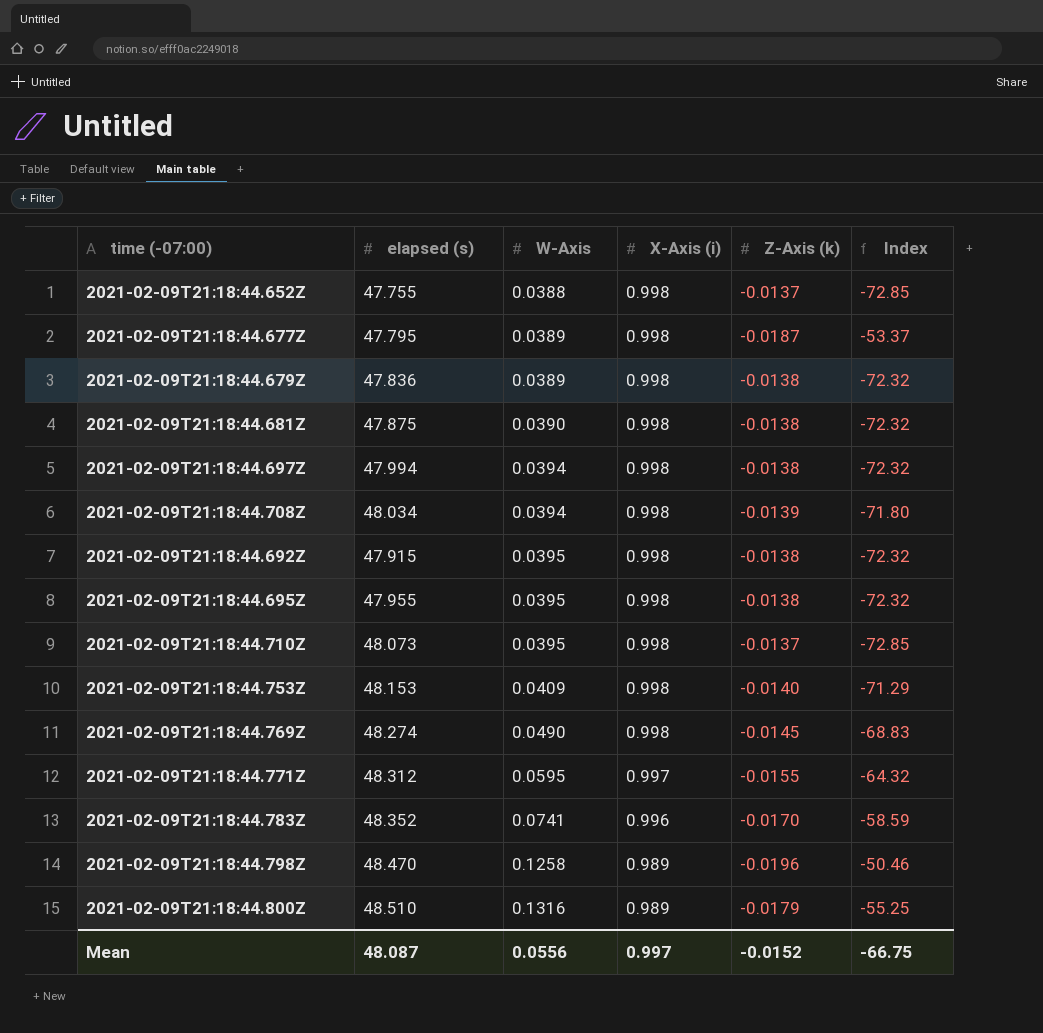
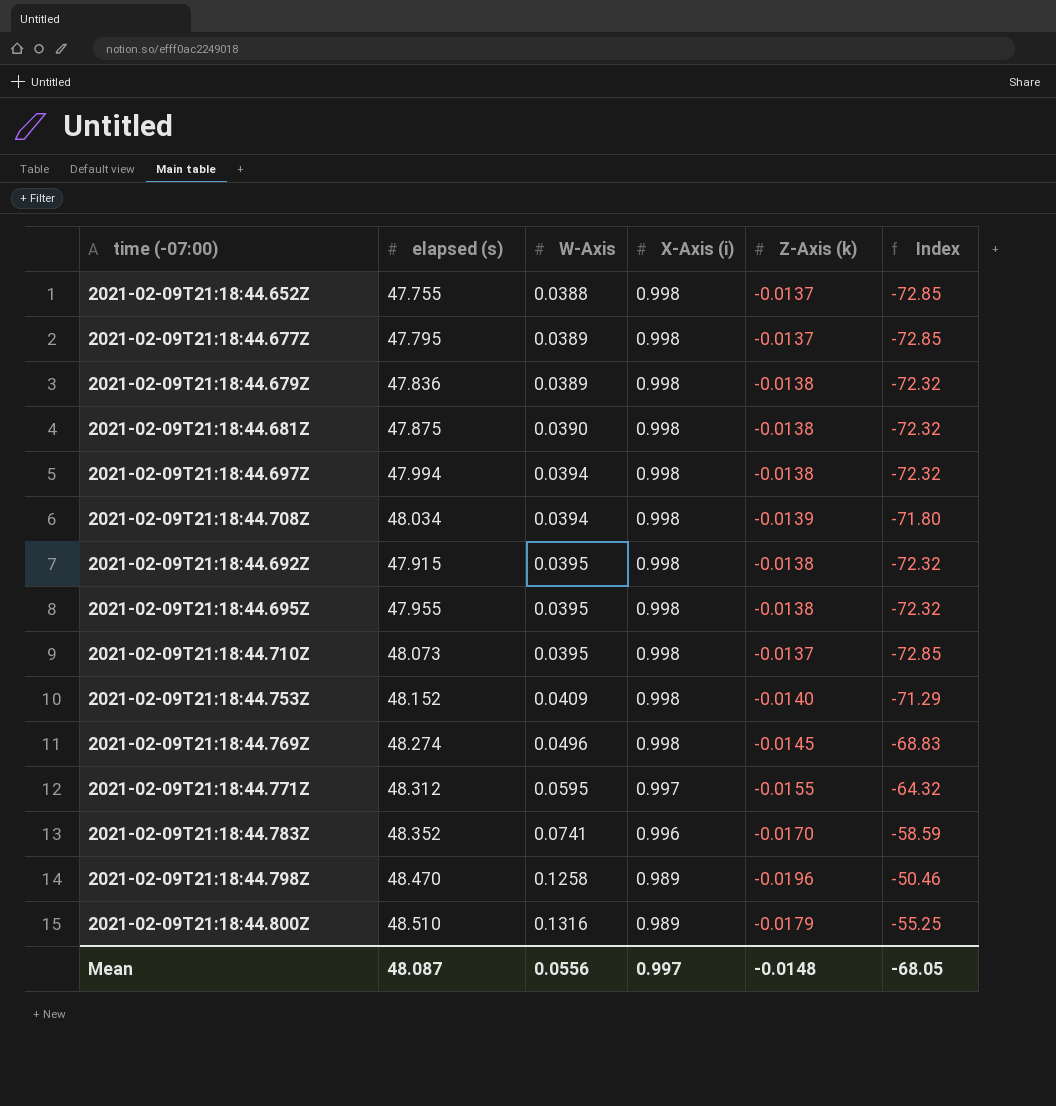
2021-02-09T21:18:44.677Z | Z-Axis (k): -0.0187 -> -0.0137
2021-02-09T21:18:44.677Z | Index: -53.37 -> -72.85
2021-02-09T21:18:44.753Z | elapsed (s): 48.153 -> 48.152
2021-02-09T21:18:44.769Z | W-Axis: 0.0490 -> 0.0496
Mean | Z-Axis (k): -0.0152 -> -0.0148
Mean | Index: -66.75 -> -68.05

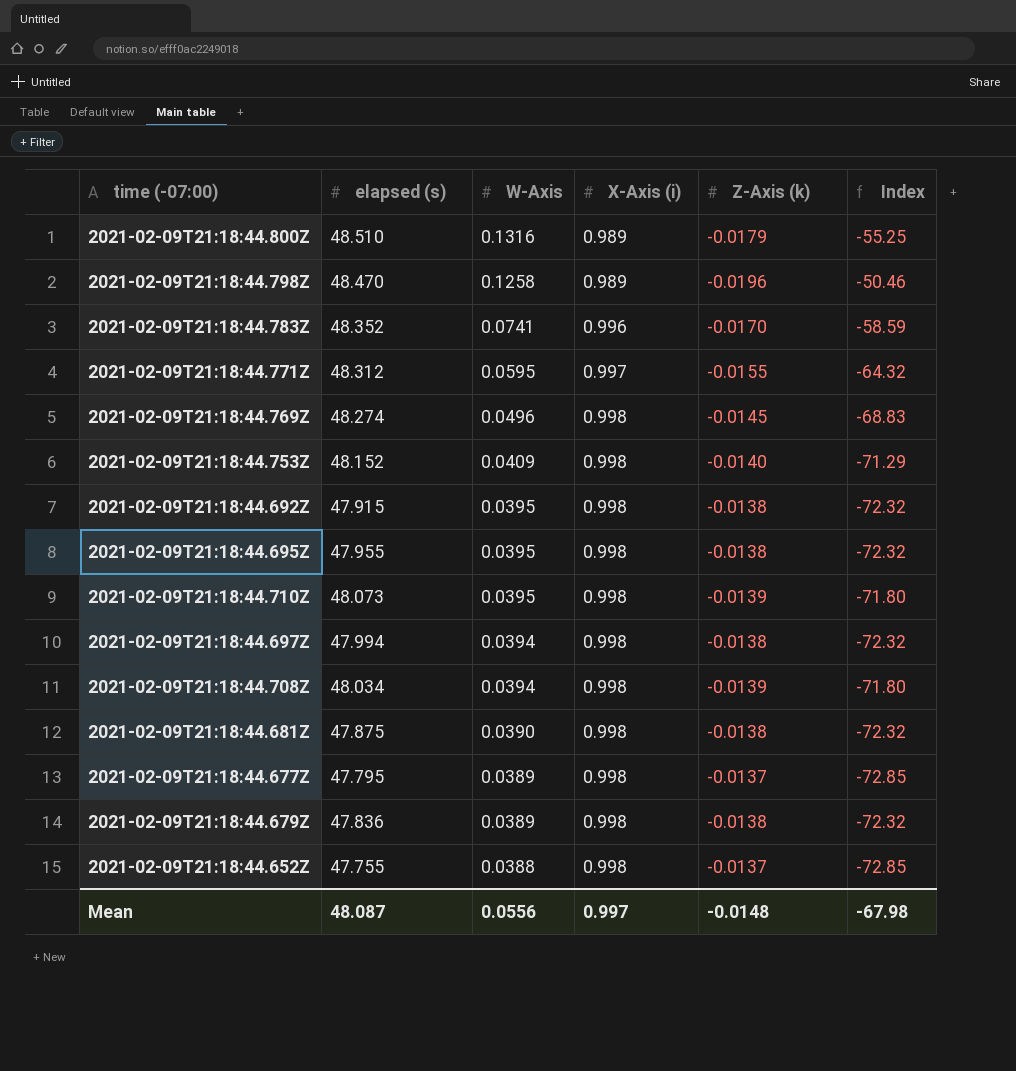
row order: W-Axis ascending -> W-Axis descending
2021-02-09T21:18:44.710Z | Z-Axis (k): -0.0137 -> -0.0139
2021-02-09T21:18:44.710Z | Index: -72.85 -> -71.80
Mean | Index: -68.05 -> -67.98

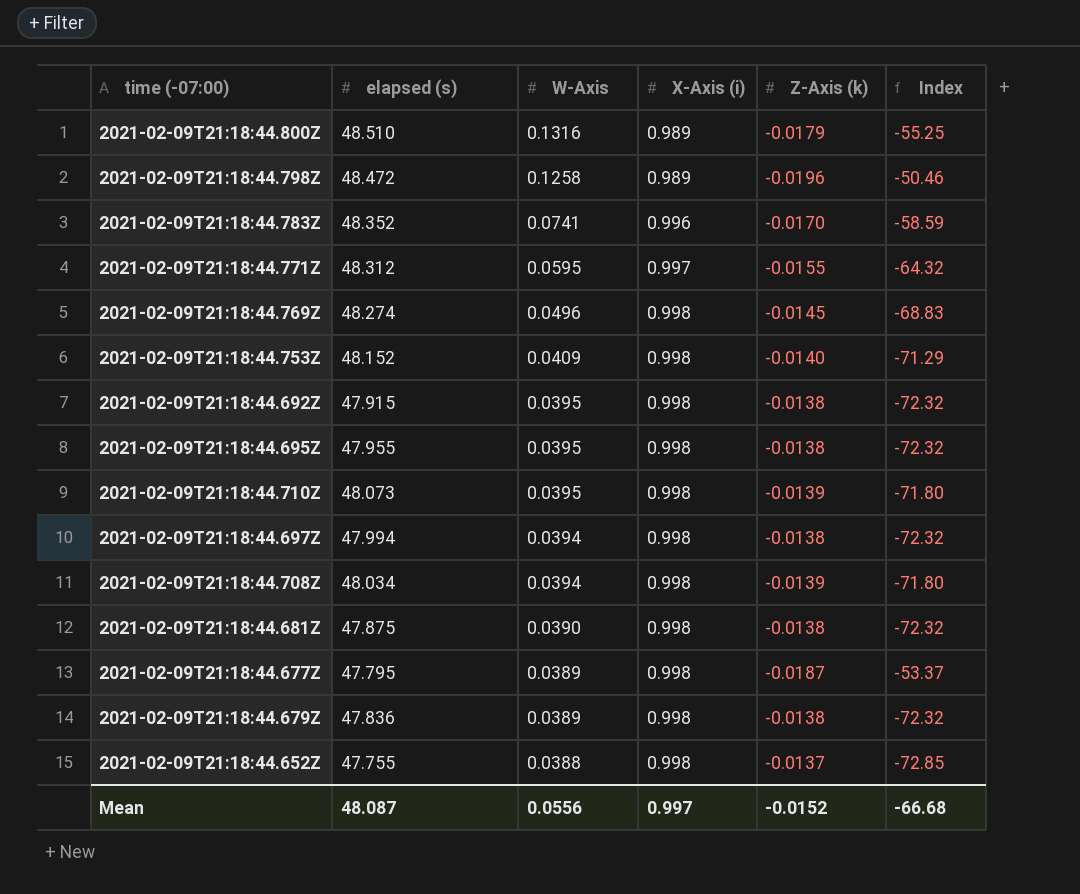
2021-02-09T21:18:44.798Z | elapsed (s): 48.470 -> 48.472
2021-02-09T21:18:44.677Z | Z-Axis (k): -0.0137 -> -0.0187
2021-02-09T21:18:44.677Z | Index: -72.85 -> -53.37
Mean | Z-Axis (k): -0.0148 -> -0.0152
Mean | Index: -67.98 -> -66.68

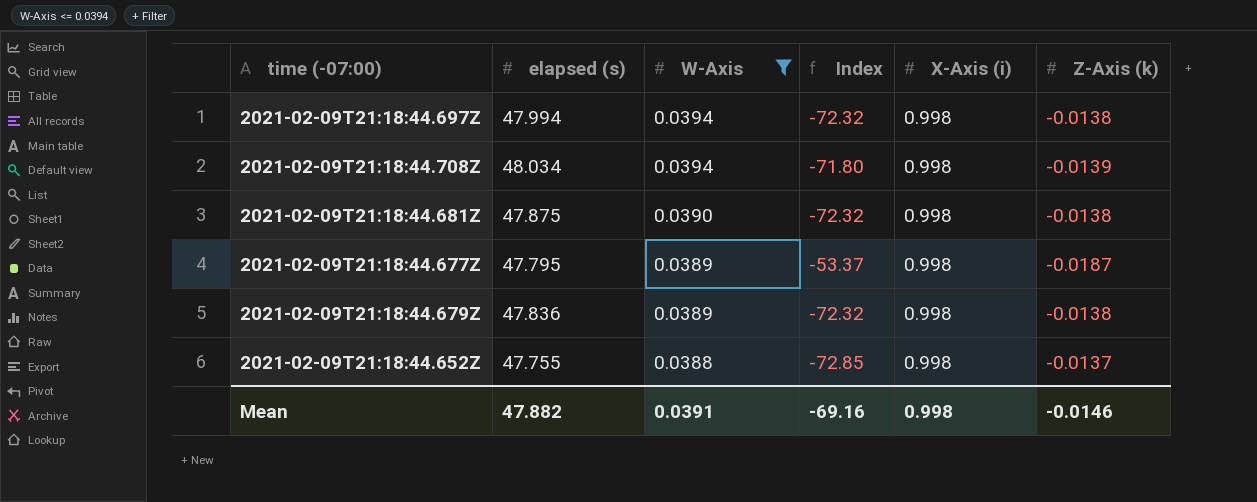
filter: none -> W-Axis <= 0.0394
column Index | position: 6 -> 4
Mean | elapsed (s): 48.087 -> 47.882
Mean | W-Axis: 0.0556 -> 0.0391
Mean | Index: -66.68 -> -69.16
Mean | X-Axis (i): 0.997 -> 0.998
Mean | Z-Axis (k): -0.0152 -> -0.0146

